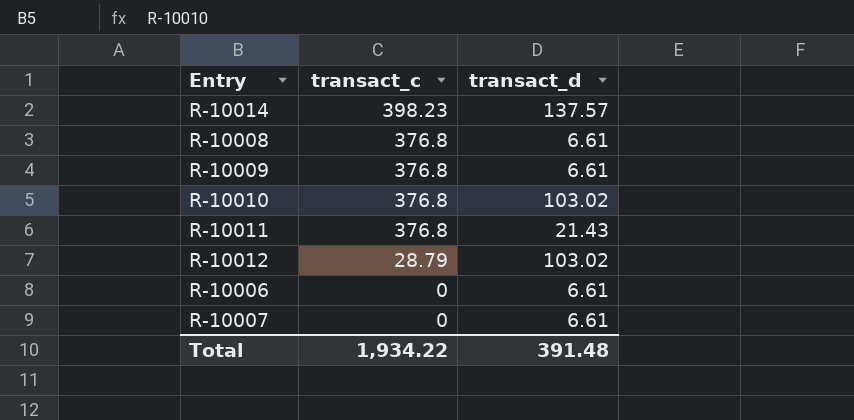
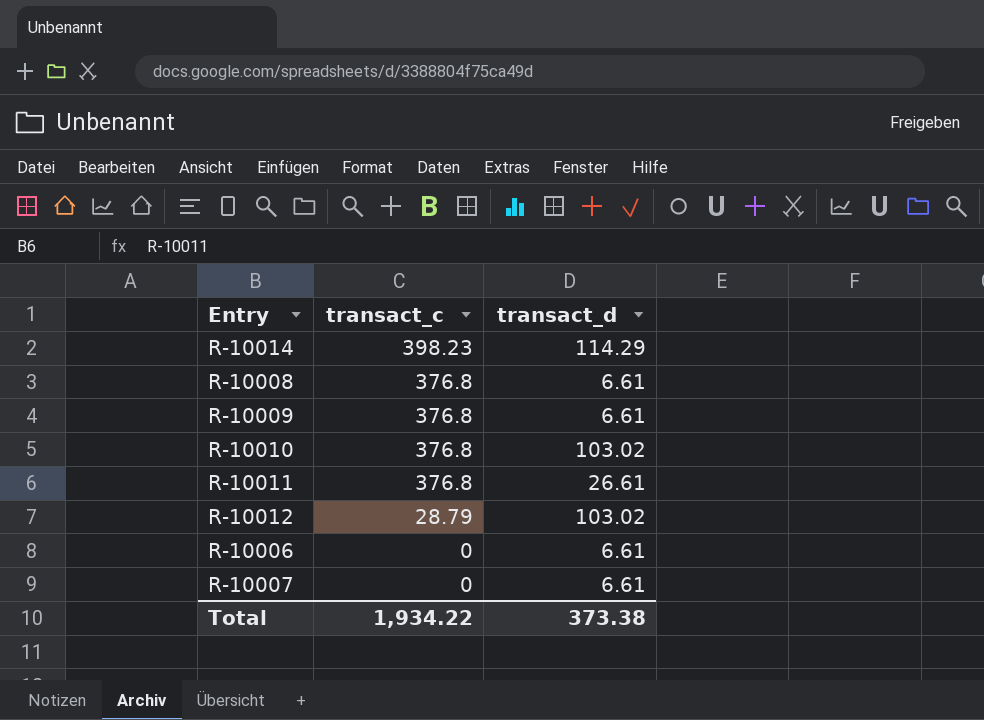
R-10014 | transact_d: 137.57 -> 114.29
R-10011 | transact_d: 21.43 -> 26.61
Total | transact_d: 391.48 -> 373.38

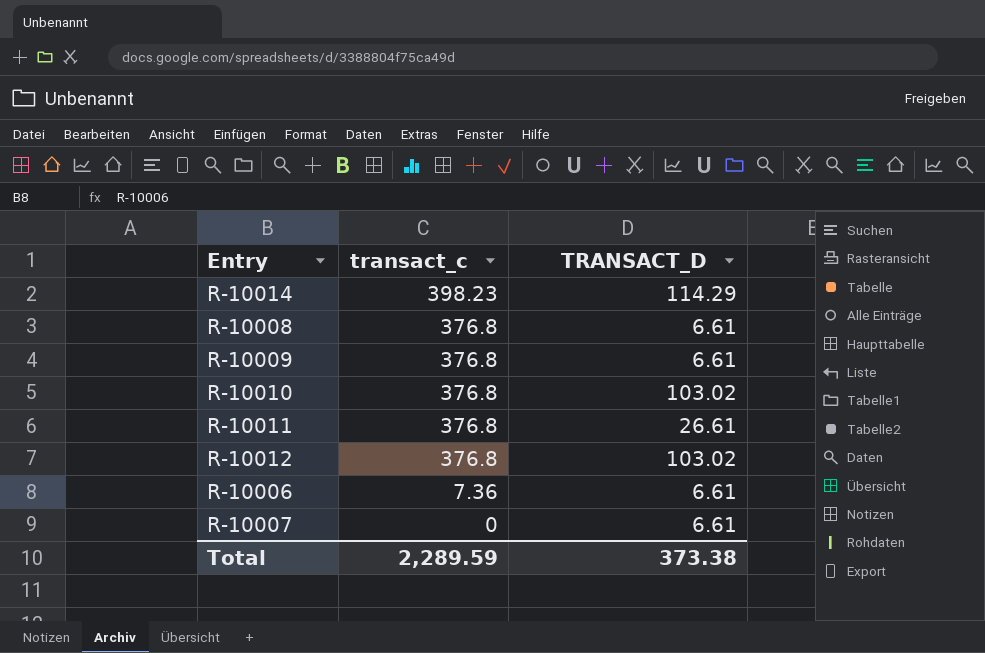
column name: transact_d -> TRANSACT_D
R-10012 | transact_c: 28.79 -> 376.8
R-10006 | transact_c: 0 -> 7.36
Total | transact_c: 1,934.22 -> 2,289.59

